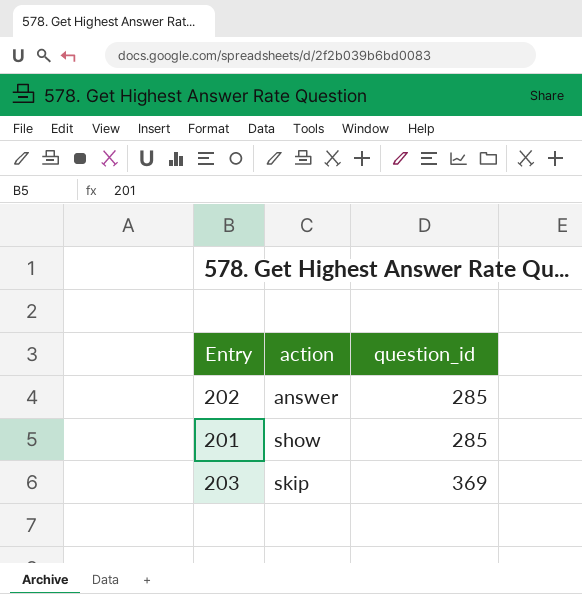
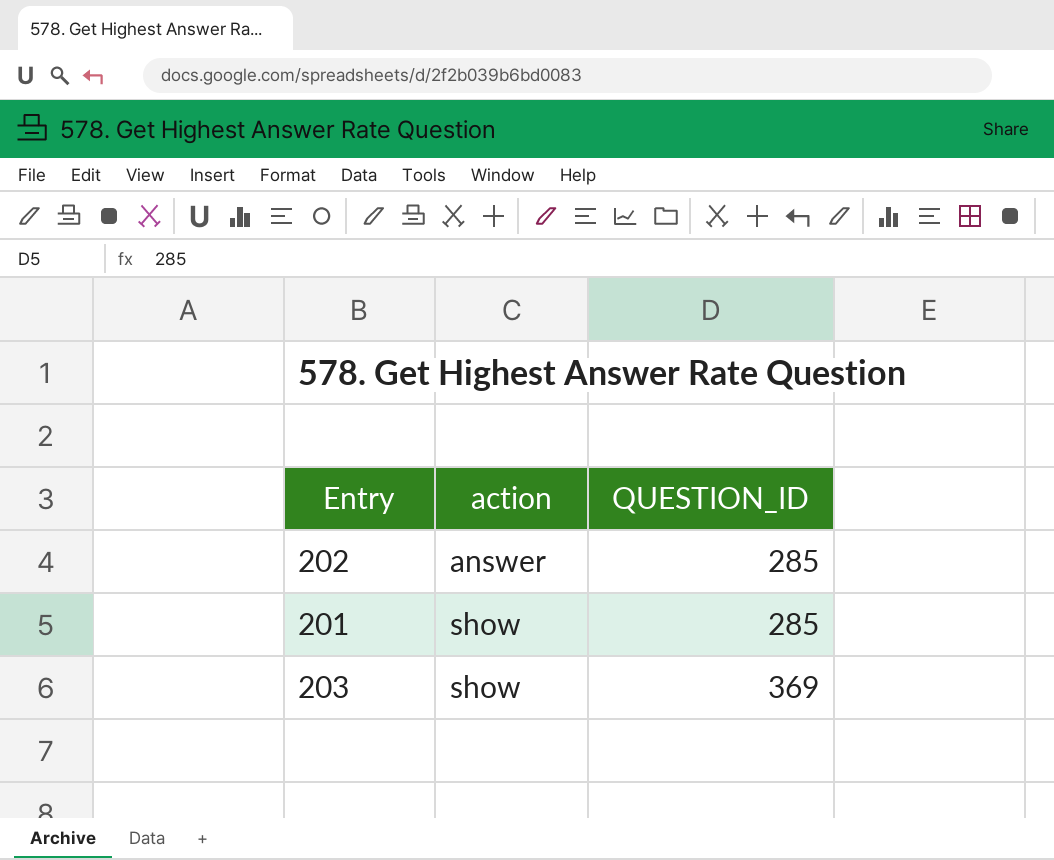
column name: question_id -> QUESTION_ID
203 | action: skip -> show

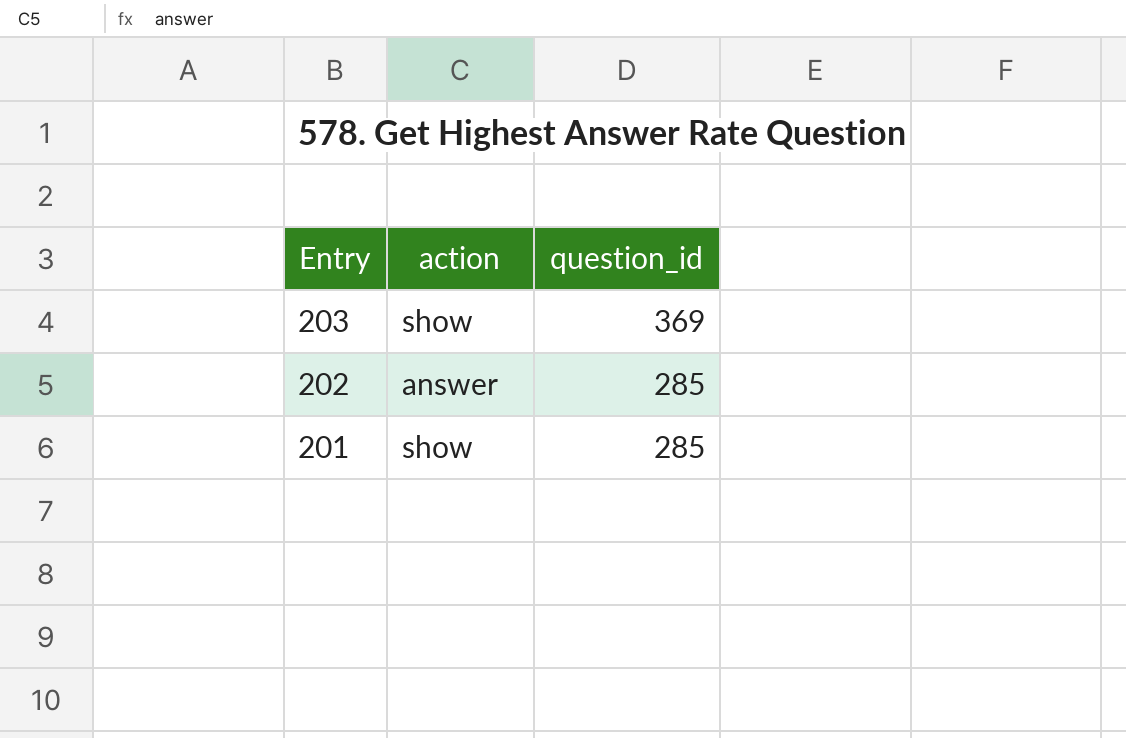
row order: action ascending -> Entry descending
column name: QUESTION_ID -> question_id

